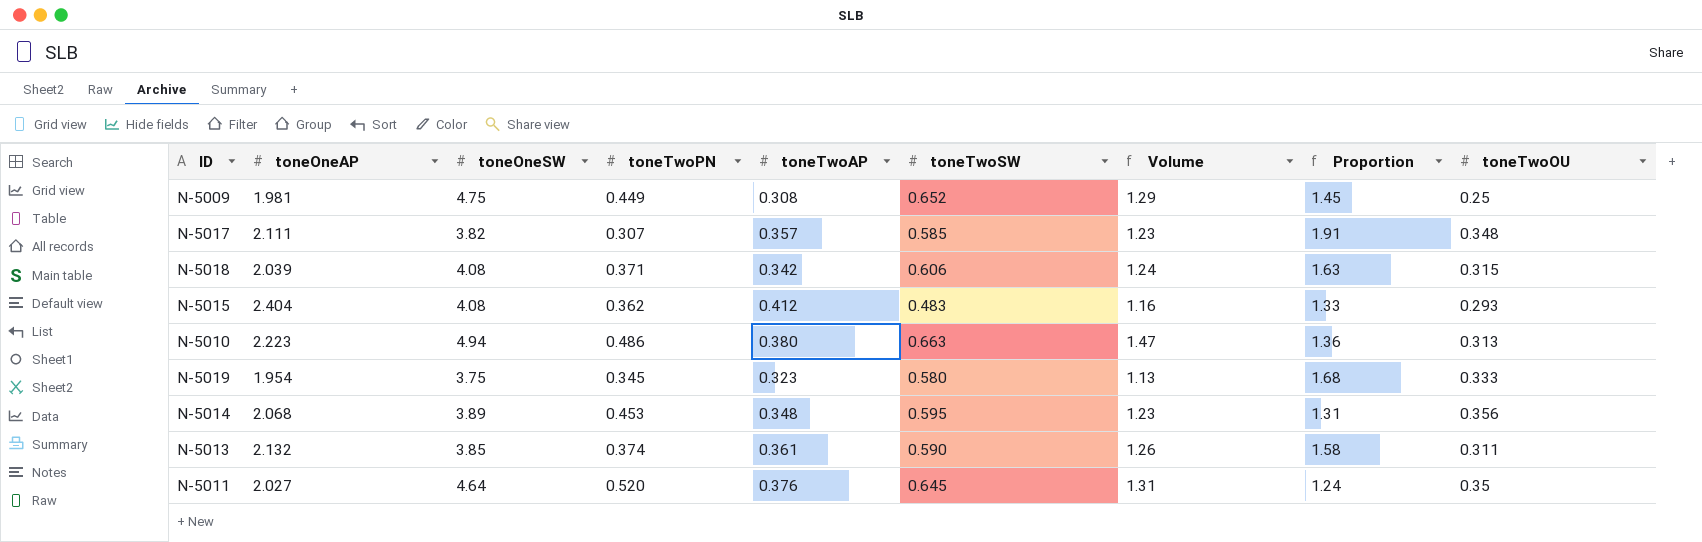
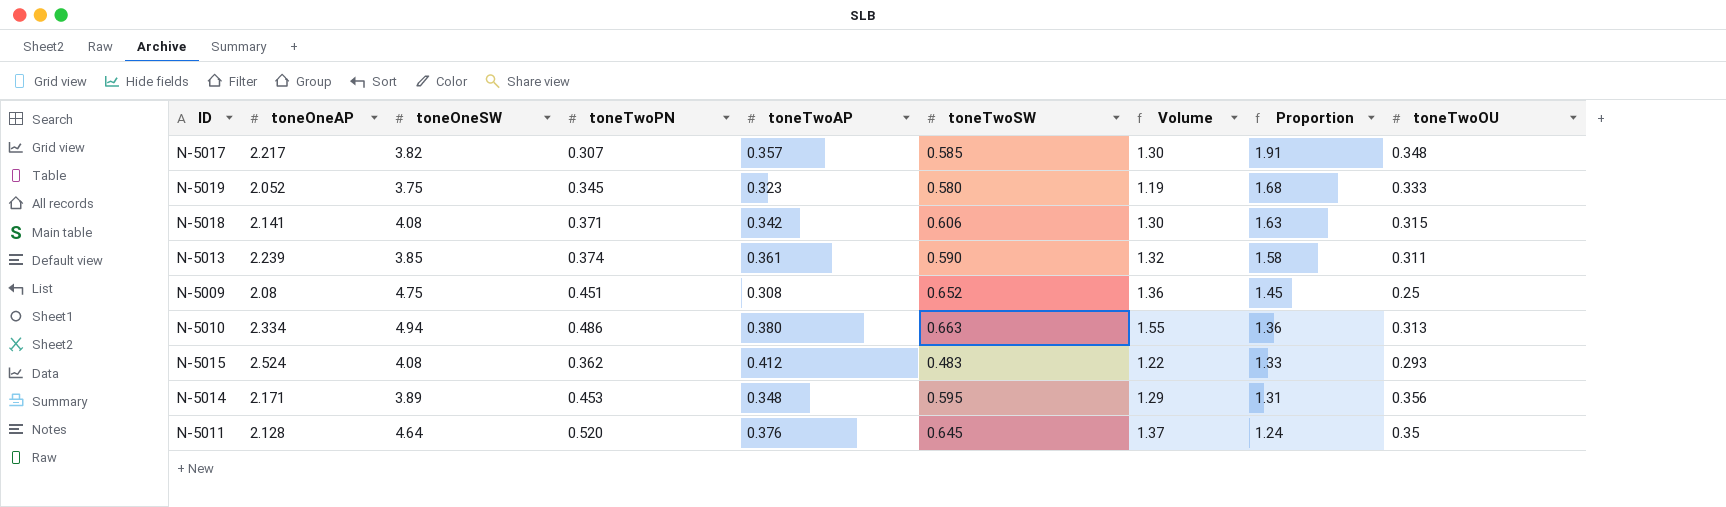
row order: none -> Proportion descending
N-5017 | toneOneAP: 2.111 -> 2.217
N-5017 | Volume: 1.23 -> 1.30
N-5019 | toneOneAP: 1.954 -> 2.052
N-5019 | Volume: 1.13 -> 1.19
N-5018 | toneOneAP: 2.039 -> 2.141
N-5018 | Volume: 1.24 -> 1.30
N-5013 | toneOneAP: 2.132 -> 2.239
N-5013 | Volume: 1.26 -> 1.32
N-5009 | toneOneAP: 1.981 -> 2.08
N-5009 | toneTwoPN: 0.449 -> 0.451
N-5009 | Volume: 1.29 -> 1.36
N-5010 | toneOneAP: 2.223 -> 2.334
N-5010 | Volume: 1.47 -> 1.55
N-5015 | toneOneAP: 2.404 -> 2.524
N-5015 | Volume: 1.16 -> 1.22
N-5014 | toneOneAP: 2.068 -> 2.171
N-5014 | Volume: 1.23 -> 1.29
N-5011 | toneOneAP: 2.027 -> 2.128
N-5011 | Volume: 1.31 -> 1.37

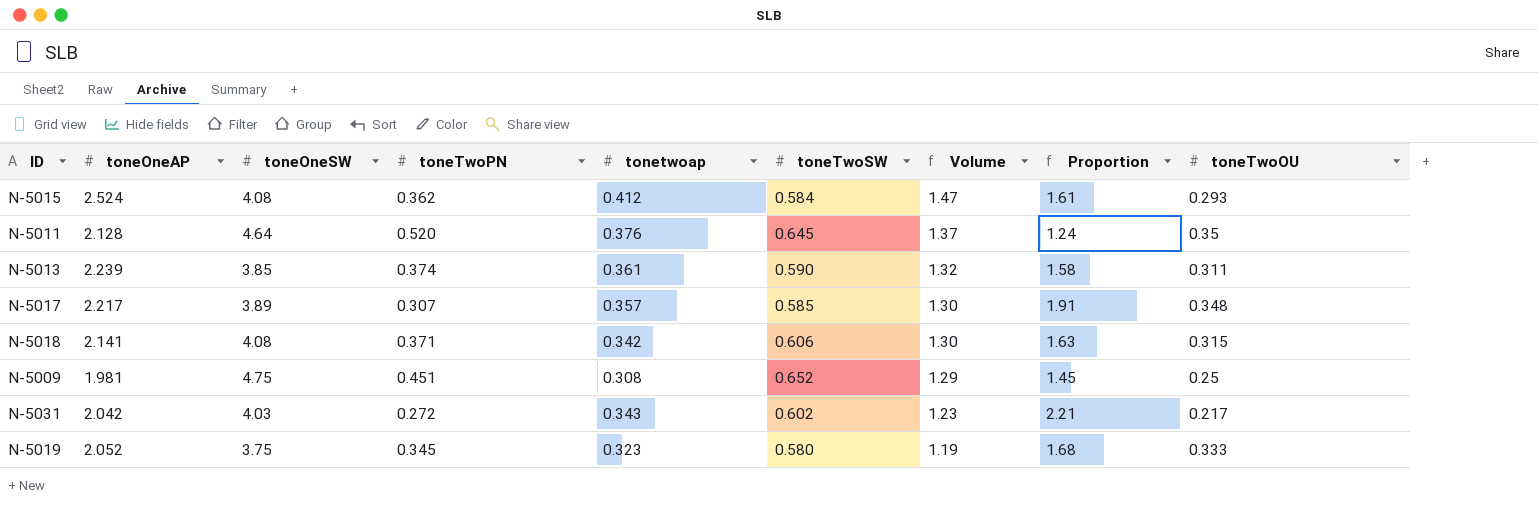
row order: Proportion descending -> Volume descending
column name: toneTwoAP -> tonetwoap
row N-5010: 2.334 | 4.94 | 0.486 | 0.380 | 0.663 | 1.55 | 1.36 | 0.313 -> none
row N-5014: 2.171 | 3.89 | 0.453 | 0.348 | 0.595 | 1.29 | 1.31 | 0.356 -> none
N-5015 | toneTwoSW: 0.483 -> 0.584
N-5015 | Volume: 1.22 -> 1.47
N-5015 | Proportion: 1.33 -> 1.61
N-5017 | toneOneSW: 3.82 -> 3.89
N-5009 | toneOneAP: 2.08 -> 1.981
N-5009 | Volume: 1.36 -> 1.29
row N-5031: none -> 2.042 | 4.03 | 0.272 | 0.343 | 0.602 | 1.23 | 2.21 | 0.217

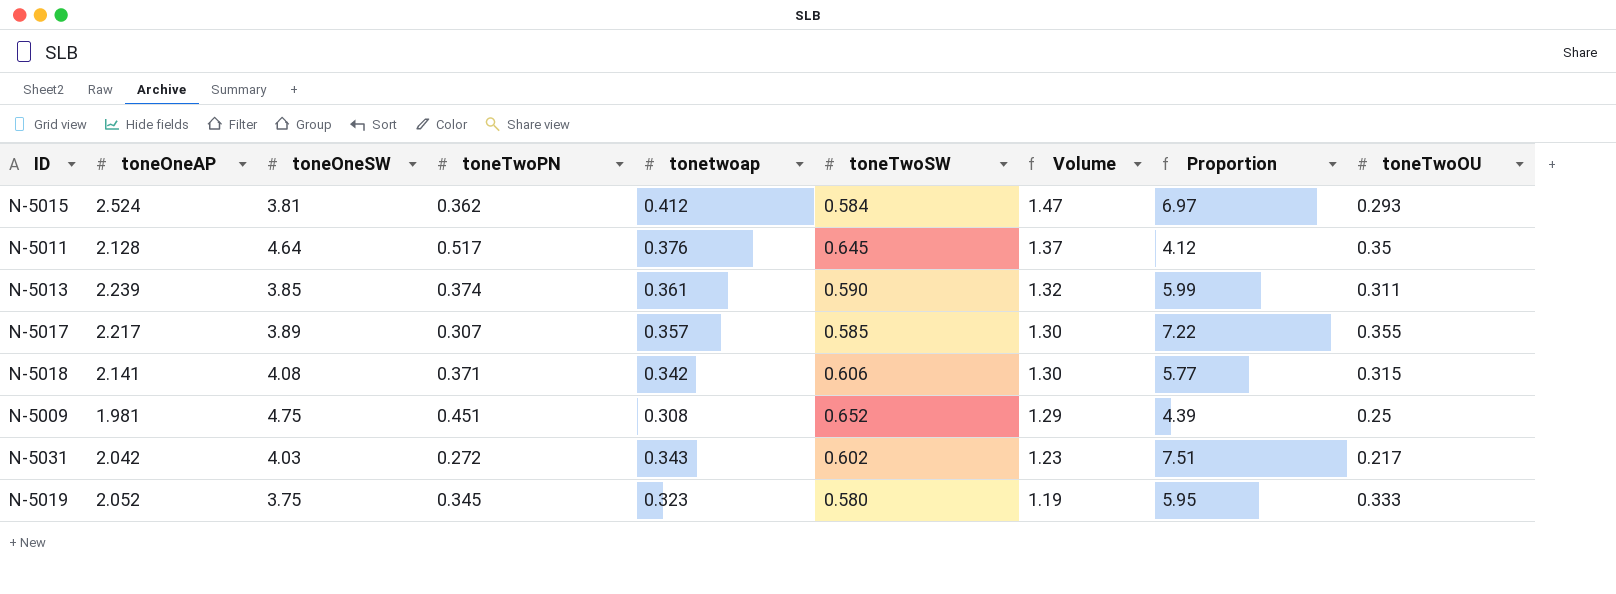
column Proportion | formula: [toneTwoSW] / [toneTwoPN] -> [toneOneAP] / [toneTwoPN]
N-5015 | toneOneSW: 4.08 -> 3.81
N-5011 | toneTwoPN: 0.520 -> 0.517
N-5017 | toneTwoOU: 0.348 -> 0.355

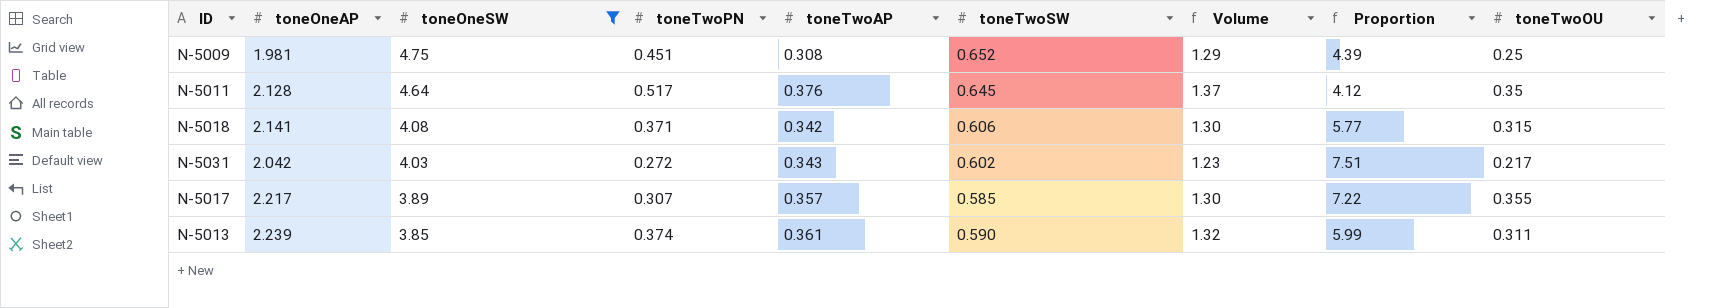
filter: none -> toneOneSW >= 3.85
row order: Volume descending -> toneOneSW descending
column name: tonetwoap -> toneTwoAP

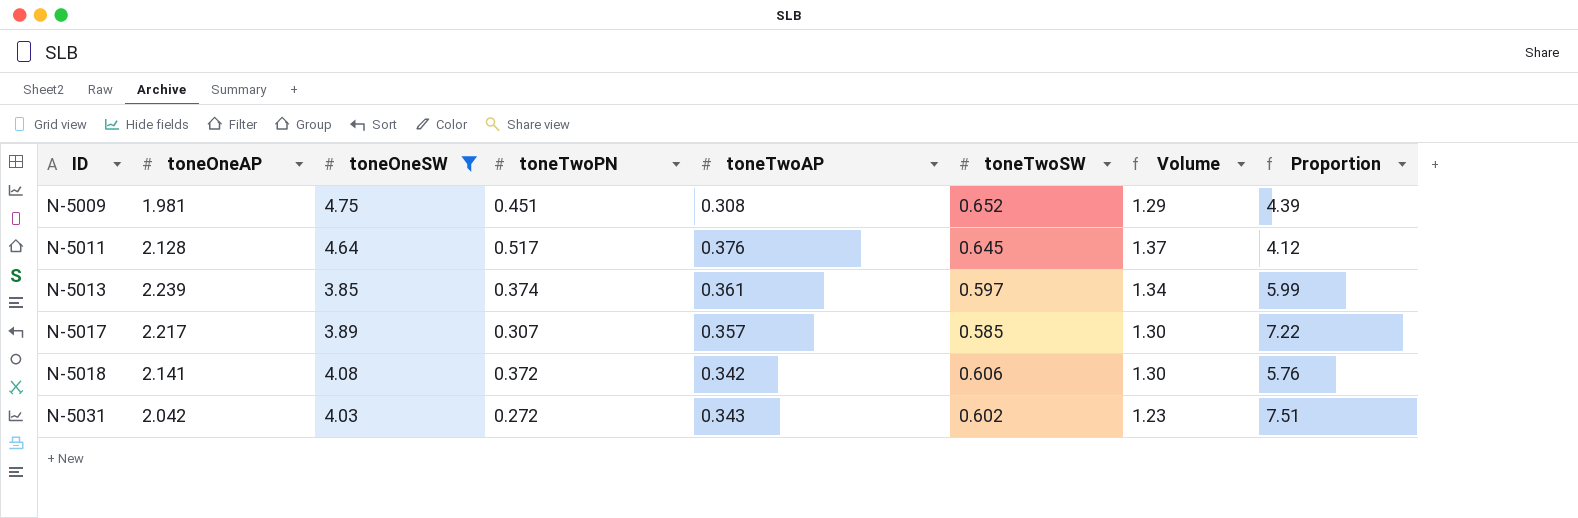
row order: toneOneSW descending -> ID ascending
column toneTwoOU | position: 9 -> none
N-5013 | toneTwoSW: 0.590 -> 0.597
N-5013 | Volume: 1.32 -> 1.34
N-5018 | toneTwoPN: 0.371 -> 0.372
N-5018 | Proportion: 5.77 -> 5.76

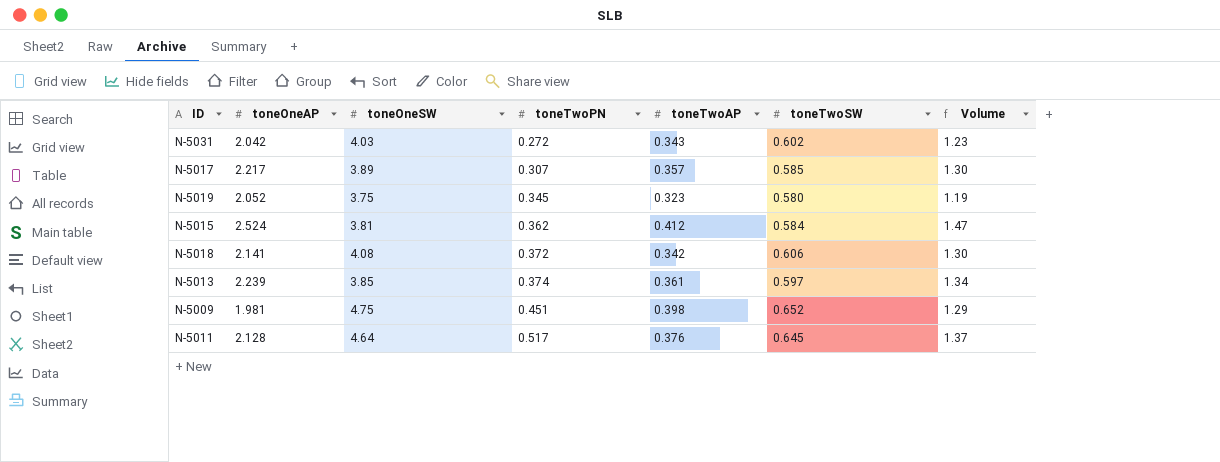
filter: toneOneSW >= 3.85 -> none
row order: ID ascending -> toneTwoPN ascending
column Proportion | formula: [toneOneAP] / [toneTwoPN] -> none
N-5009 | toneTwoAP: 0.308 -> 0.398

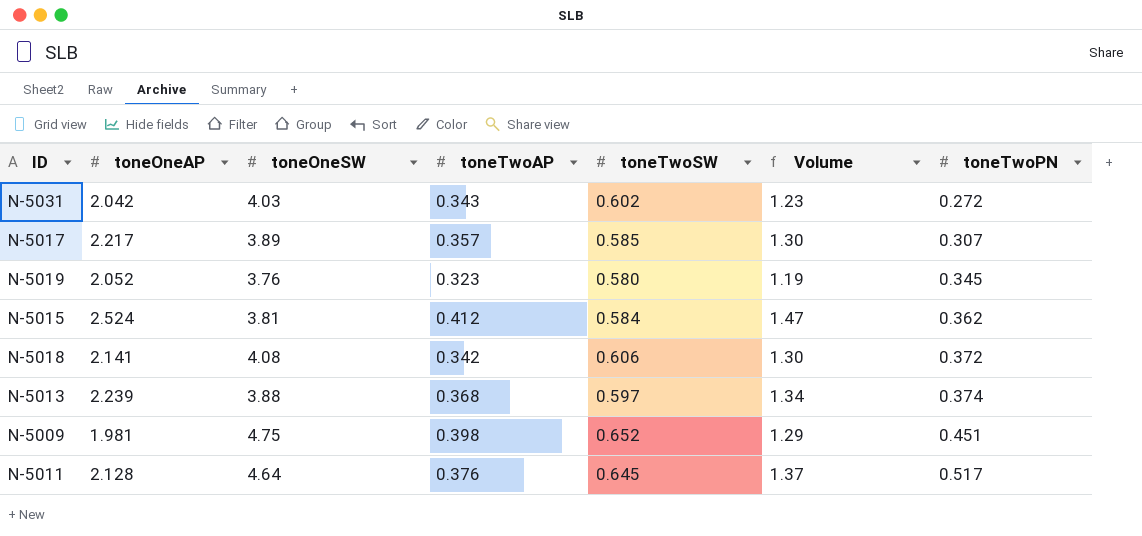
column toneTwoPN | position: 4 -> 7
N-5019 | toneOneSW: 3.75 -> 3.76
N-5013 | toneOneSW: 3.85 -> 3.88
N-5013 | toneTwoAP: 0.361 -> 0.368

